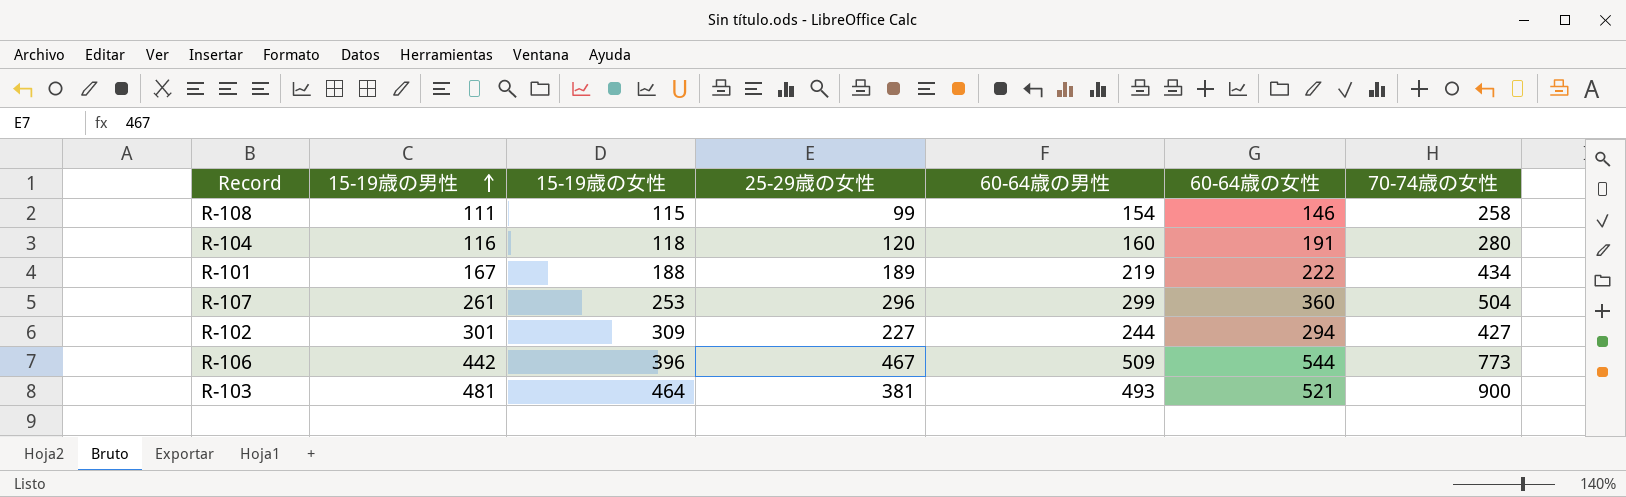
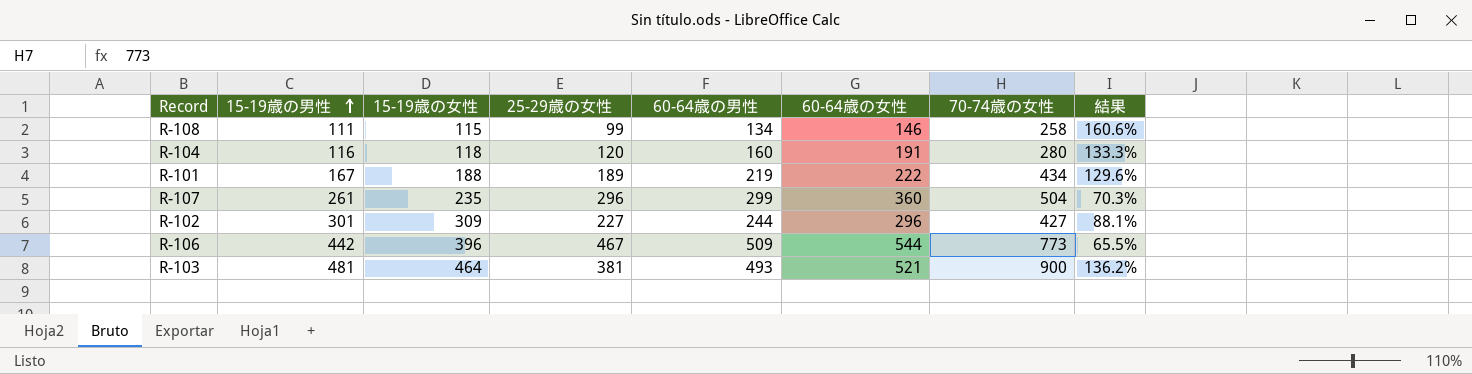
column 結果 | formula: none -> ([70-74歳の女性] - [25-29歳の女性]) / [25-29歳の女性]
R-108 | 60-64歳の男性: 154 -> 134
R-107 | 15-19歳の女性: 253 -> 235
R-102 | 60-64歳の女性: 294 -> 296

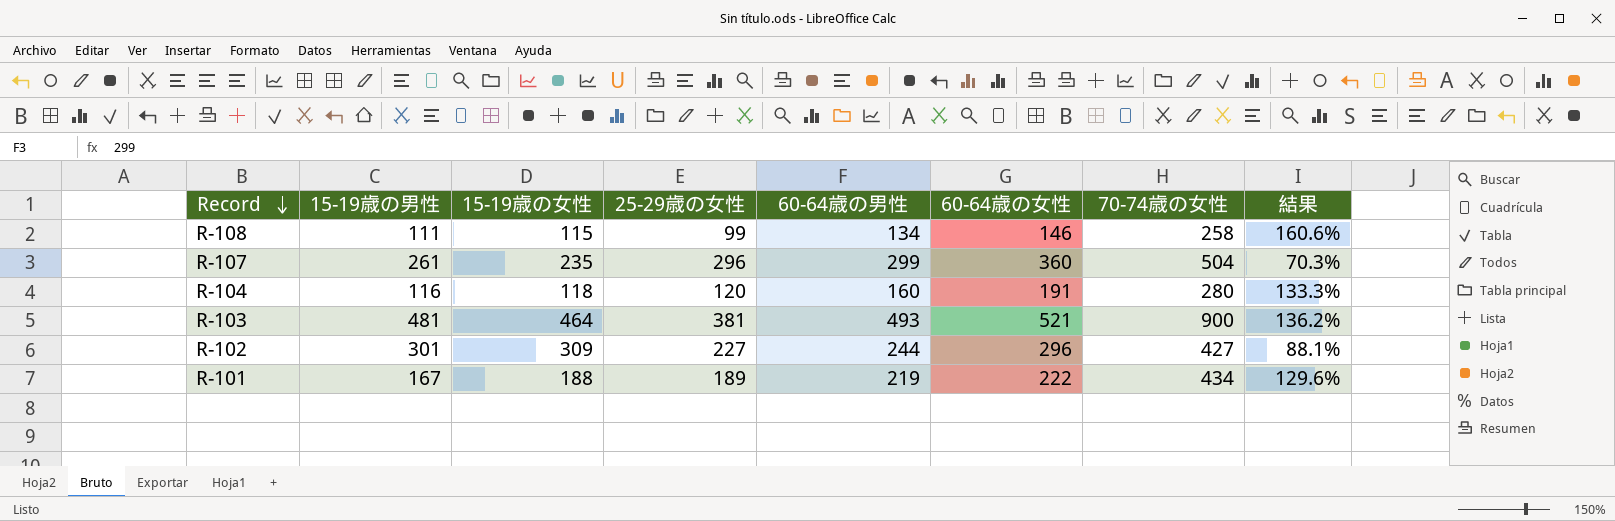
row order: 15-19歳の男性 ascending -> Record descending
row R-106: 442 | 396 | 467 | 509 | 544 | 773 | 65.5% -> none

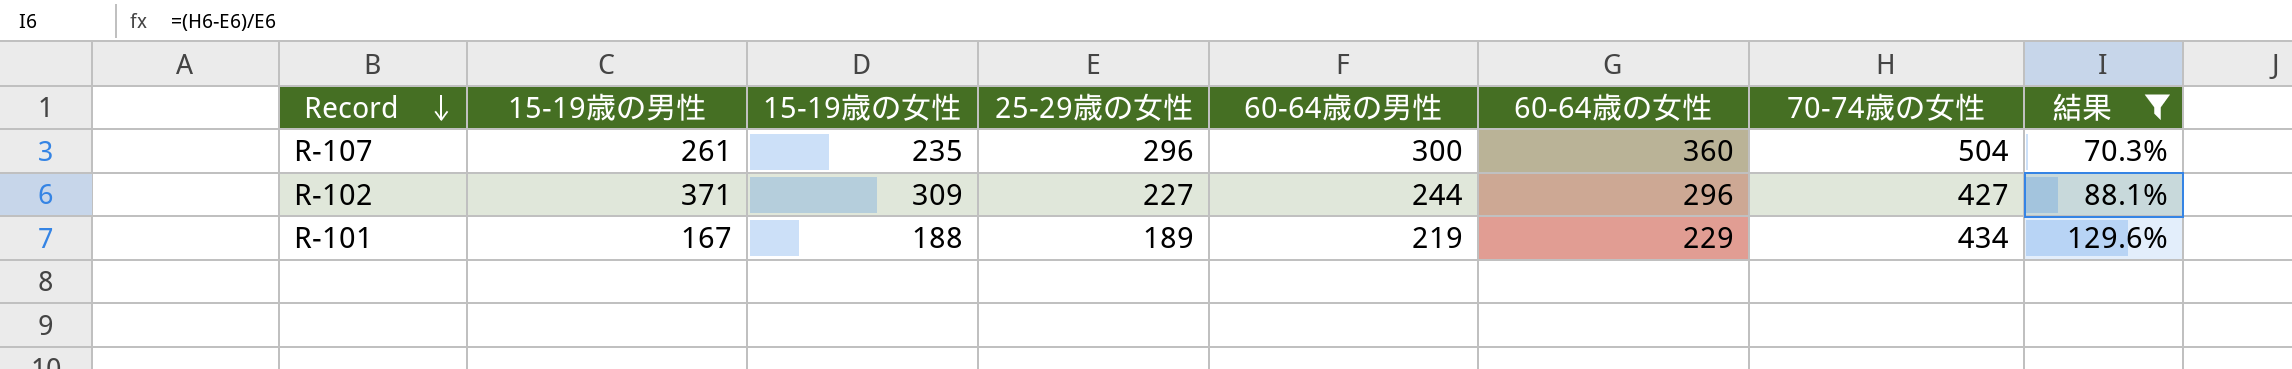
filter: none -> 結果 <= 129.6%
R-107 | 60-64歳の男性: 299 -> 300
R-102 | 15-19歳の男性: 301 -> 371
R-101 | 60-64歳の女性: 222 -> 229

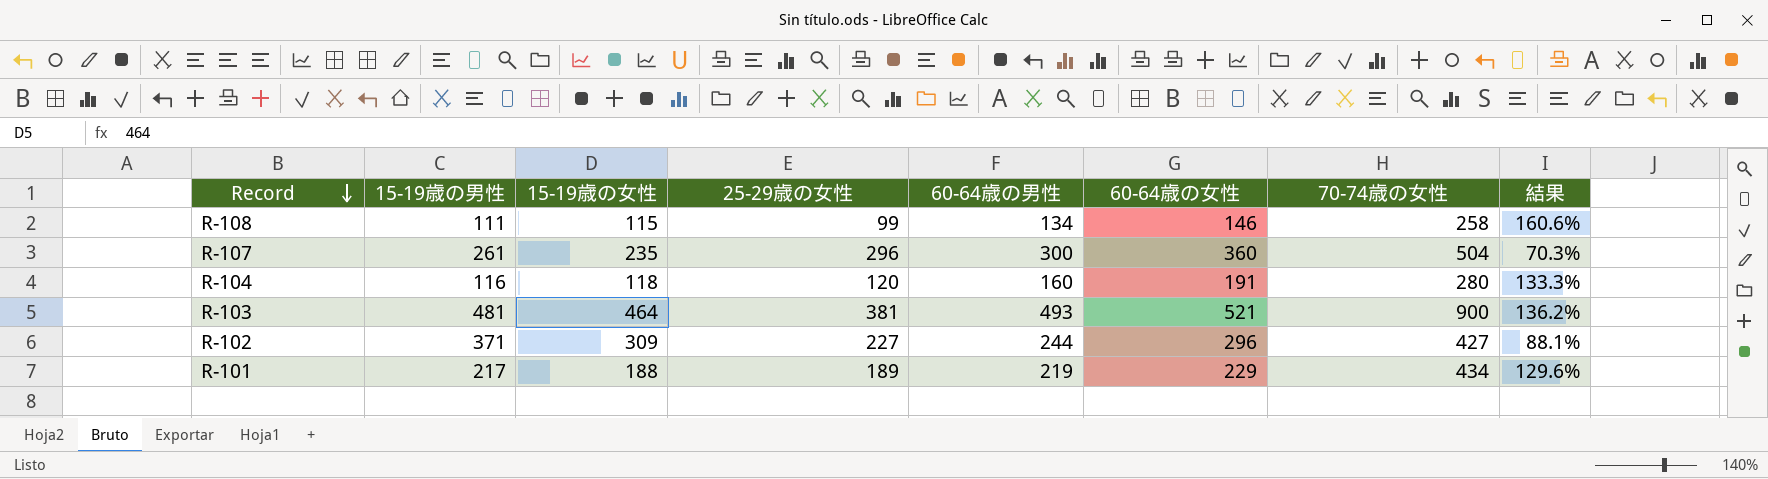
filter: 結果 <= 129.6% -> none
R-101 | 15-19歳の男性: 167 -> 217

